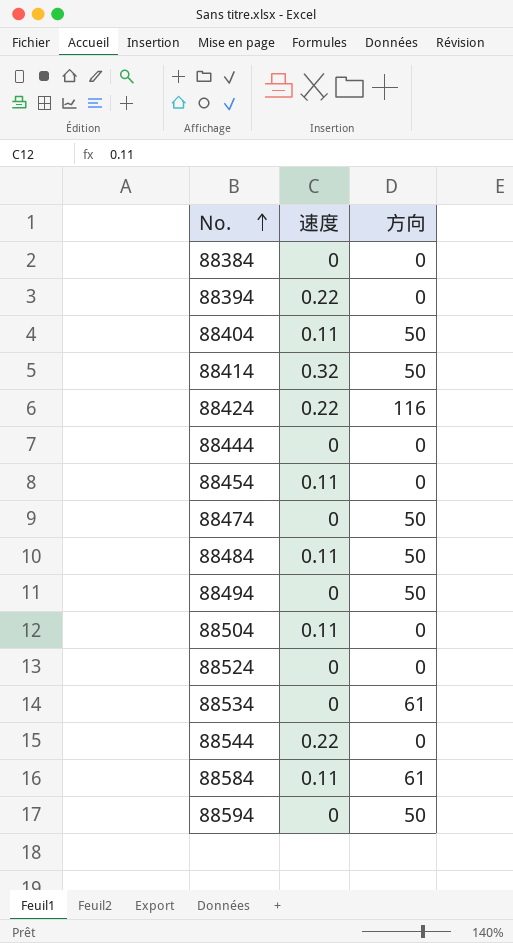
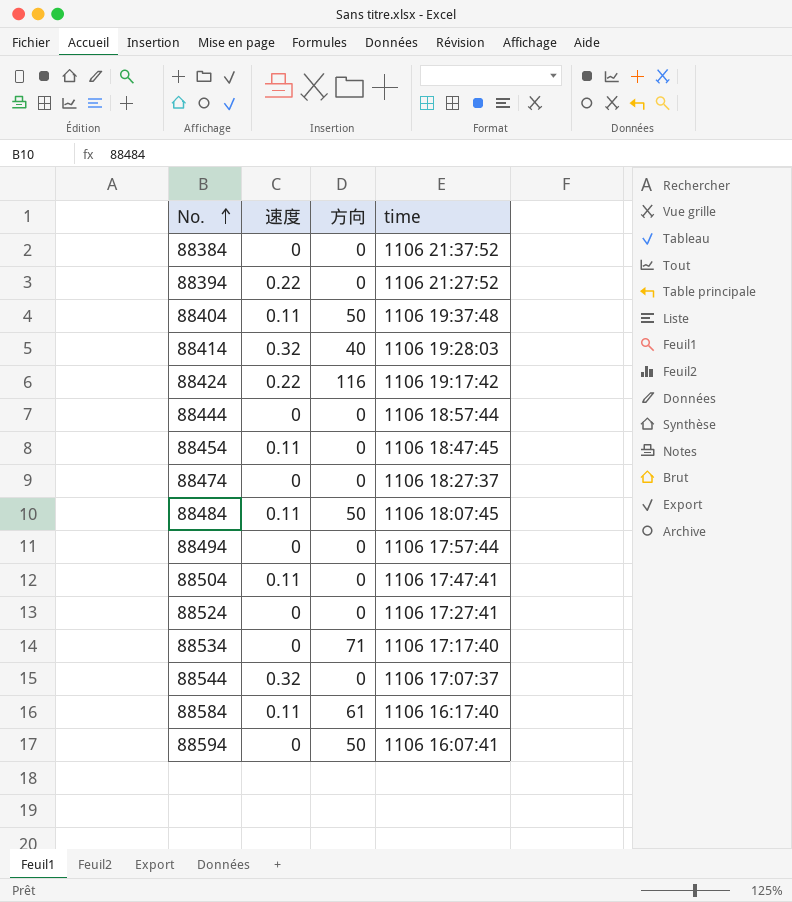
column time | position: none -> 4
88414 | 方向: 50 -> 40
88474 | 方向: 50 -> 0
88494 | 方向: 50 -> 0
88534 | 方向: 61 -> 71
88544 | 速度: 0.22 -> 0.32

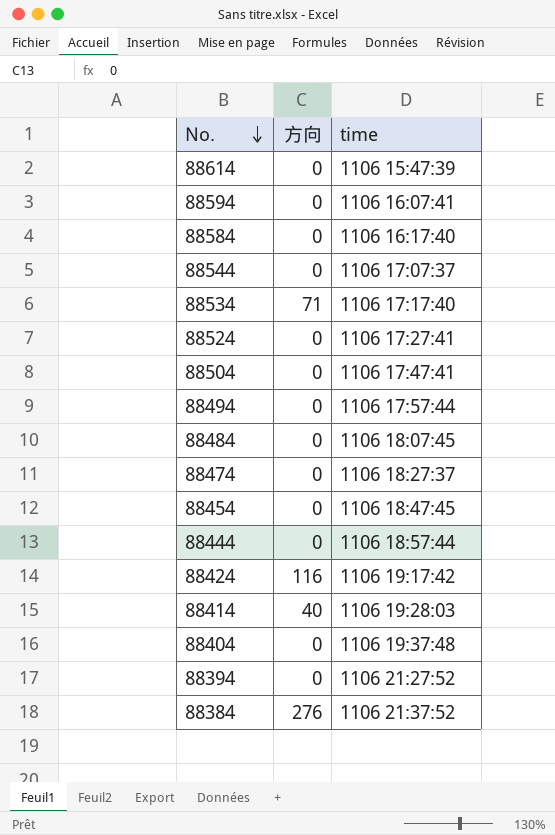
row order: No. ascending -> No. descending
column 速度 | position: 2 -> none
row 88614: none -> 0 | 1106 15:47:39
88594 | 方向: 50 -> 0
88584 | 方向: 61 -> 0
88484 | 方向: 50 -> 0
88404 | 方向: 50 -> 0
88384 | 方向: 0 -> 276

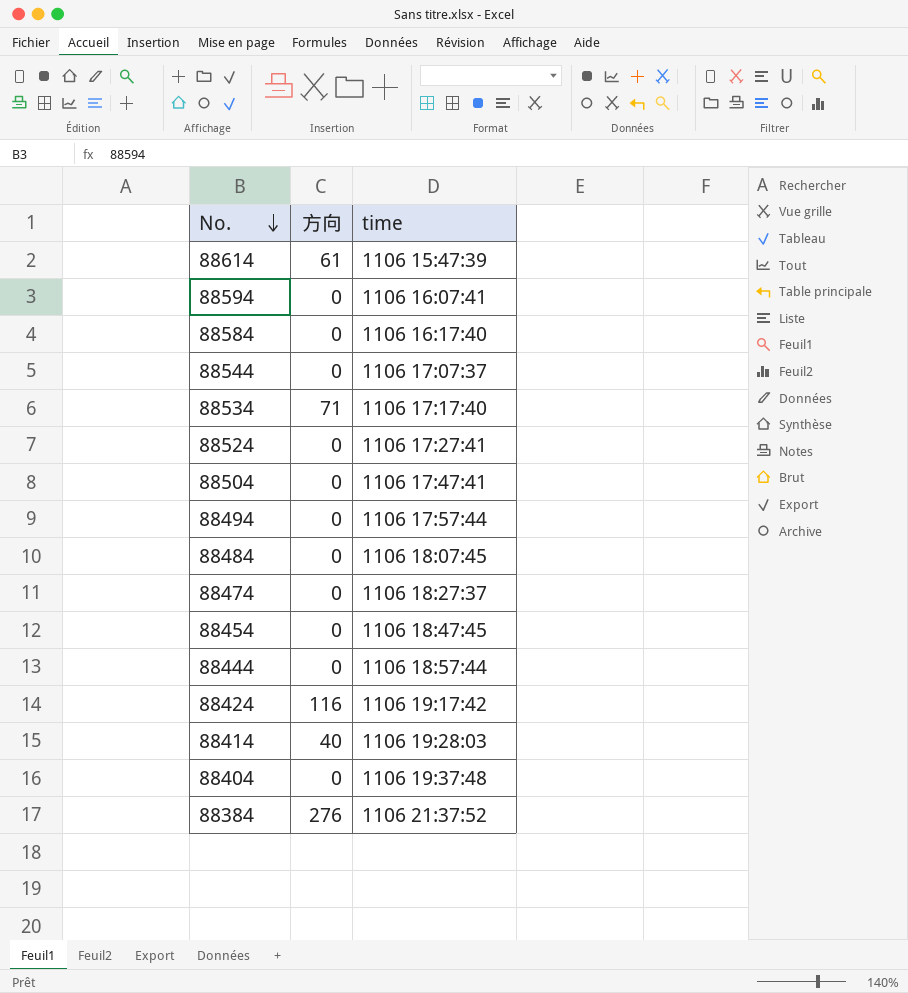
row 88394: 0 | 1106 21:27:52 -> none
88614 | 方向: 0 -> 61

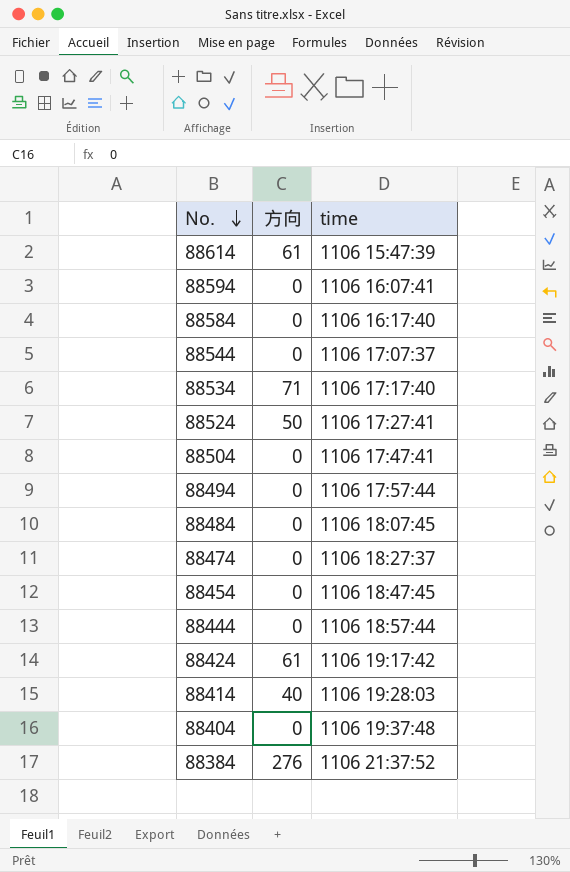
88524 | 方向: 0 -> 50
88424 | 方向: 116 -> 61

